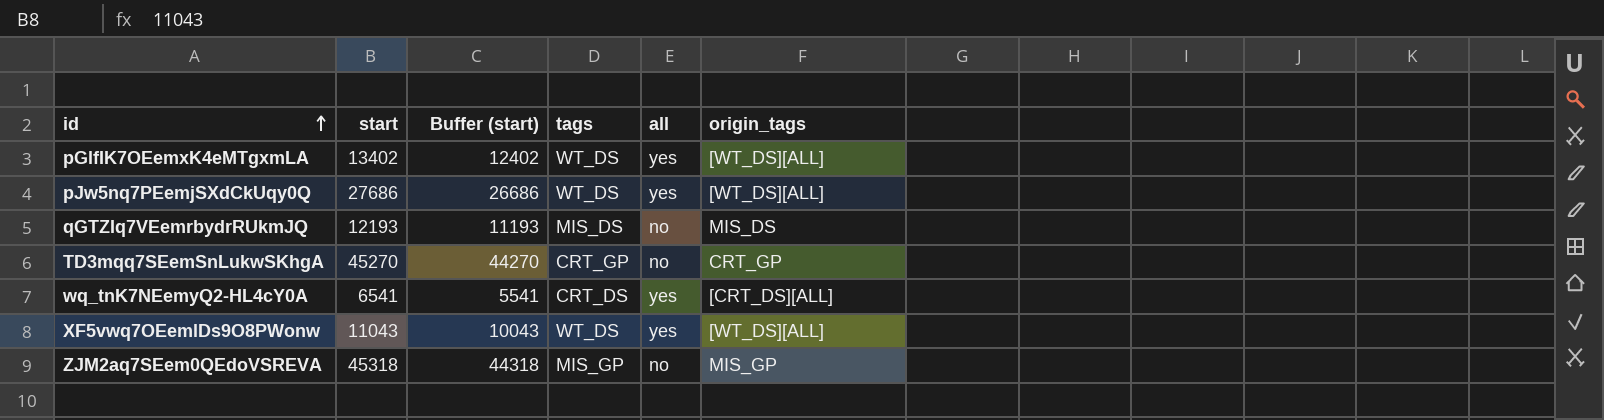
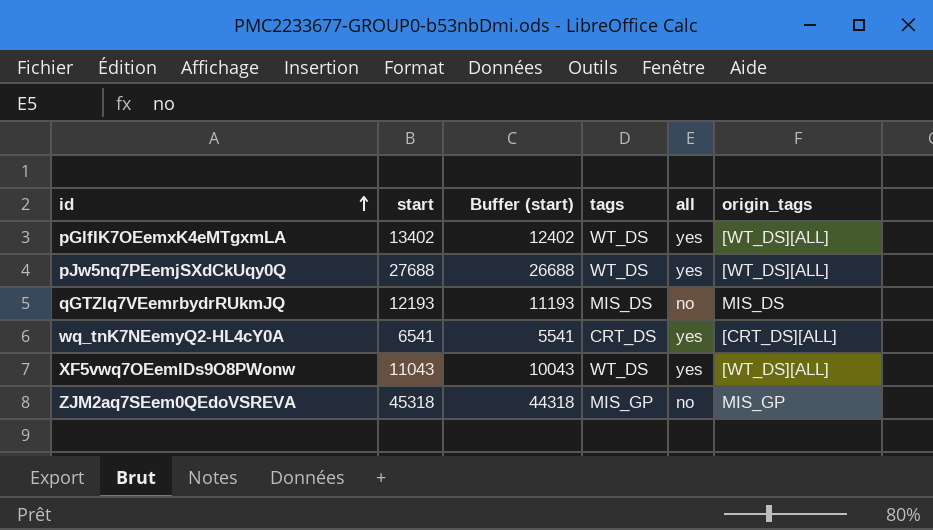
row TD3mqq7SEemSnLukwSKhgA: 45270 | 44270 | CRT_GP | no | CRT_GP -> none
pJw5nq7PEemjSXdCkUqy0Q | start: 27686 -> 27688
pJw5nq7PEemjSXdCkUqy0Q | Buffer (start): 26686 -> 26688

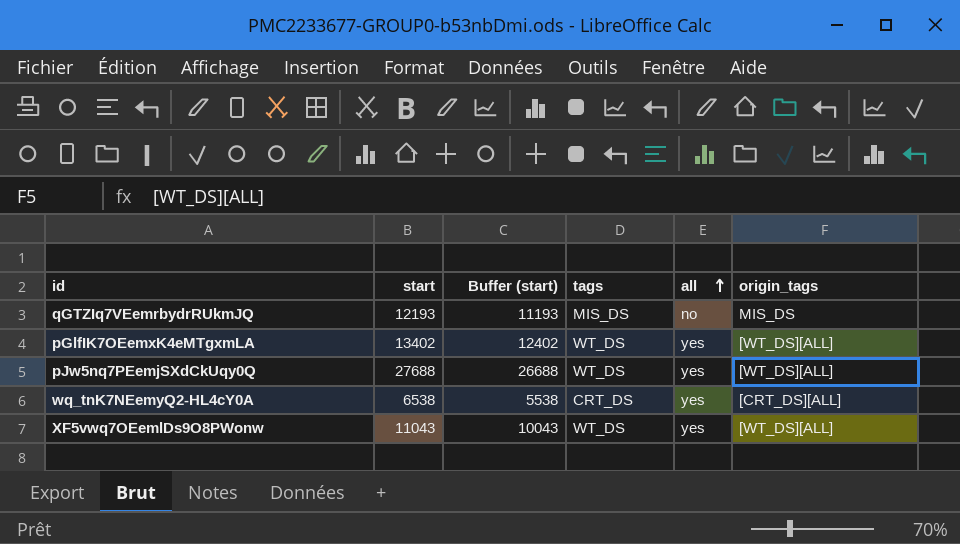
row order: id ascending -> all ascending
row ZJM2aq7SEem0QEdoVSREVA: 45318 | 44318 | MIS_GP | no | MIS_GP -> none
wq_tnK7NEemyQ2-HL4cY0A | start: 6541 -> 6538
wq_tnK7NEemyQ2-HL4cY0A | Buffer (start): 5541 -> 5538

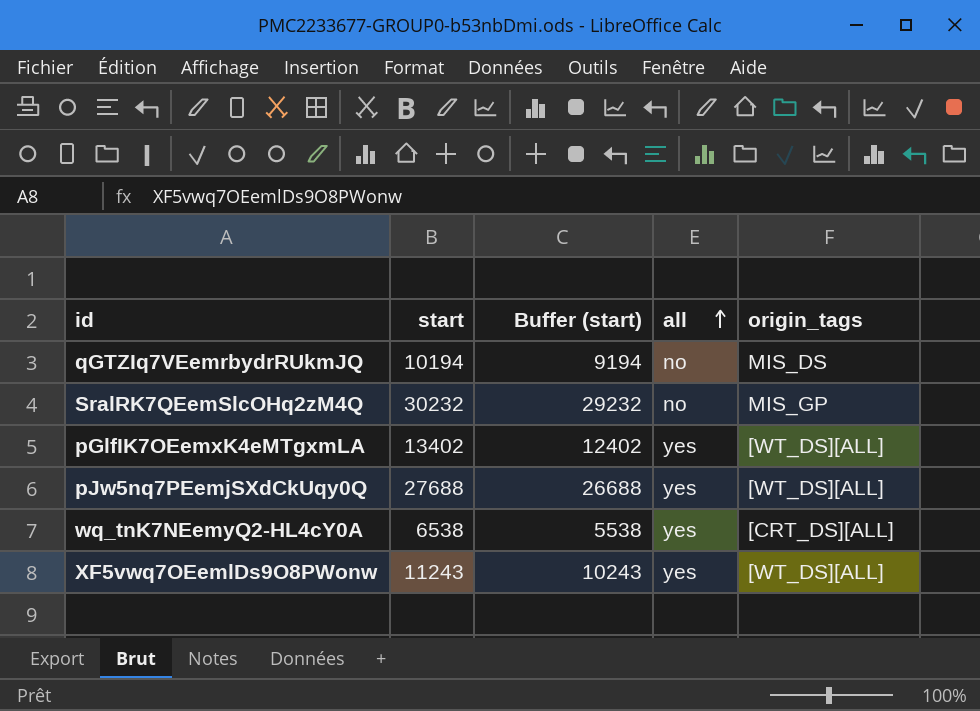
column tags | position: 4 -> none
qGTZIq7VEemrbydrRUkmJQ | start: 12193 -> 10194
qGTZIq7VEemrbydrRUkmJQ | Buffer (start): 11193 -> 9194
row SralRK7QEemSlcOHq2zM4Q: none -> 30232 | 29232 | no | MIS_GP
XF5vwq7OEemlDs9O8PWonw | start: 11043 -> 11243
XF5vwq7OEemlDs9O8PWonw | Buffer (start): 10043 -> 10243

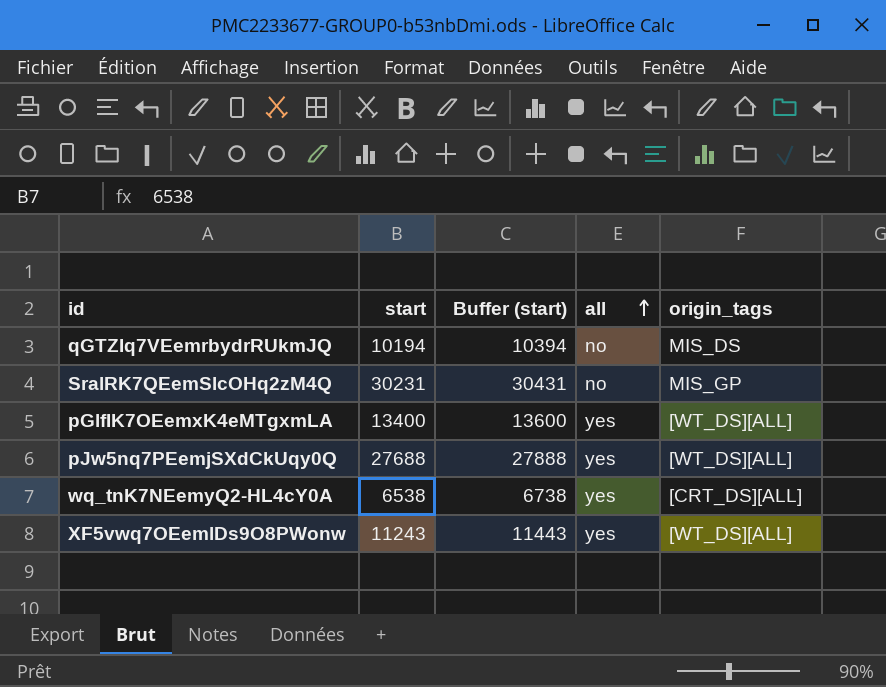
column Buffer (start) | formula: [start] - 1000 -> [start] + 200
SralRK7QEemSlcOHq2zM4Q | start: 30232 -> 30231
pGlfIK7OEemxK4eMTgxmLA | start: 13402 -> 13400

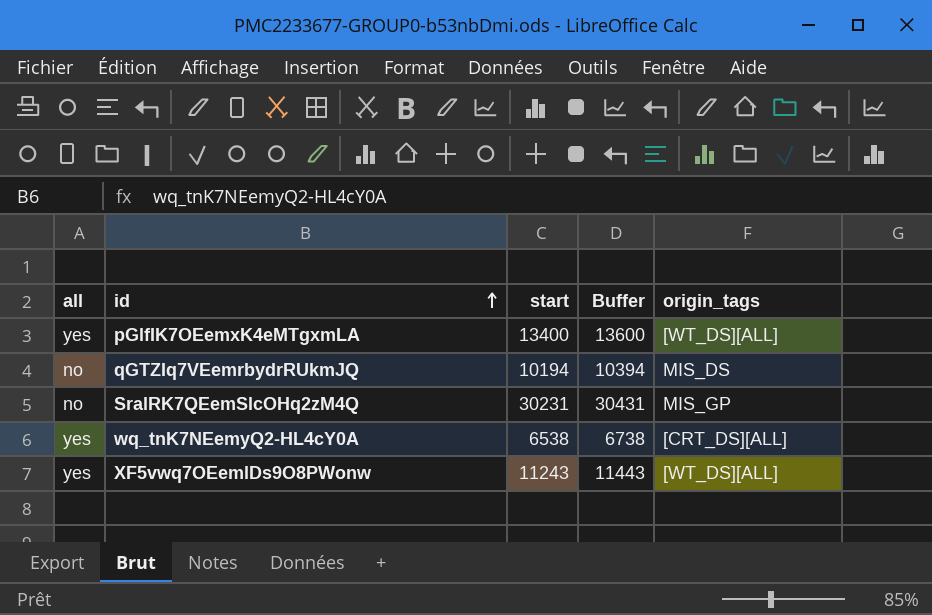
row order: all ascending -> id ascending
column all | position: 4 -> 1
column name: Buffer (start) -> Buffer
row pJw5nq7PEemjSXdCkUqy0Q: 27688 | 27888 | yes | [WT_DS][ALL] -> none

